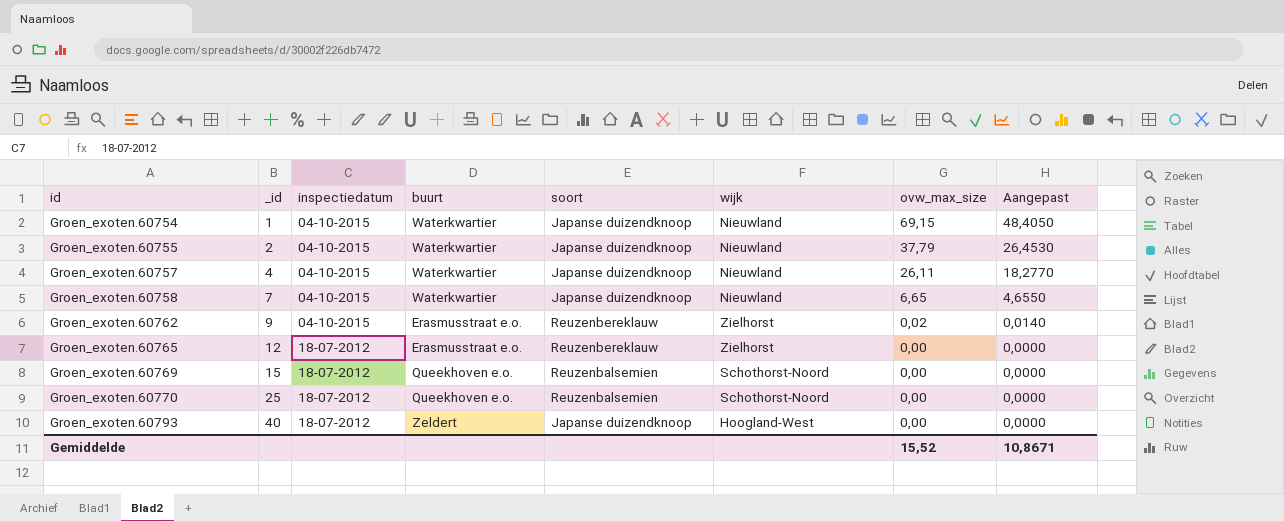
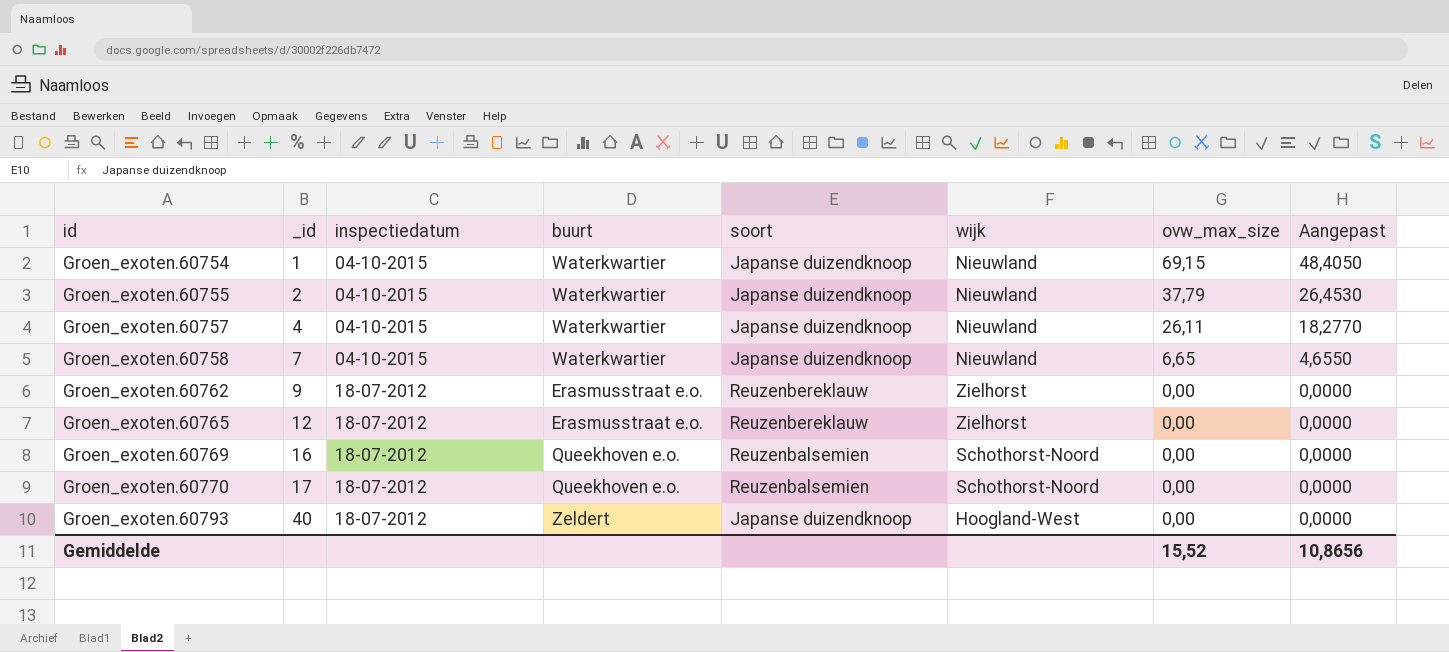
Groen_exoten.60762 | inspectiedatum: 04-10-2015 -> 18-07-2012
Groen_exoten.60762 | ovw_max_size: 0,02 -> 0,00
Groen_exoten.60762 | Aangepast: 0,0140 -> 0,0000
Groen_exoten.60769 | _id: 15 -> 16
Groen_exoten.60770 | _id: 25 -> 17
Gemiddelde | Aangepast: 10,8671 -> 10,8656

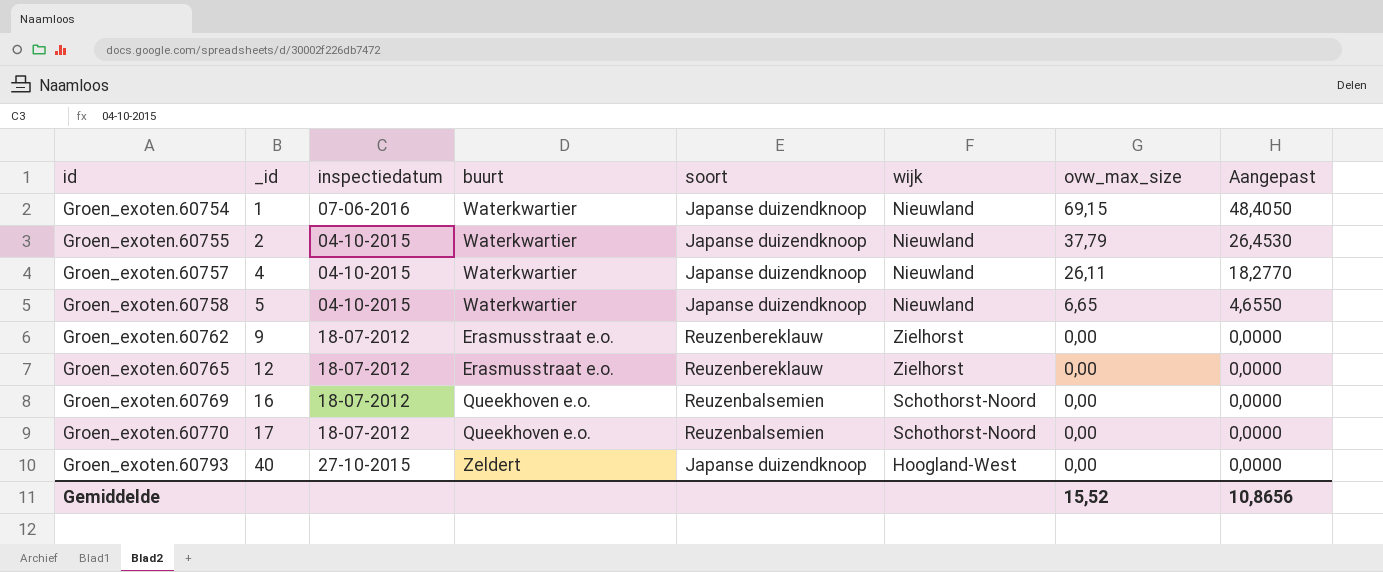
Groen_exoten.60754 | inspectiedatum: 04-10-2015 -> 07-06-2016
Groen_exoten.60758 | _id: 7 -> 5
Groen_exoten.60793 | inspectiedatum: 18-07-2012 -> 27-10-2015

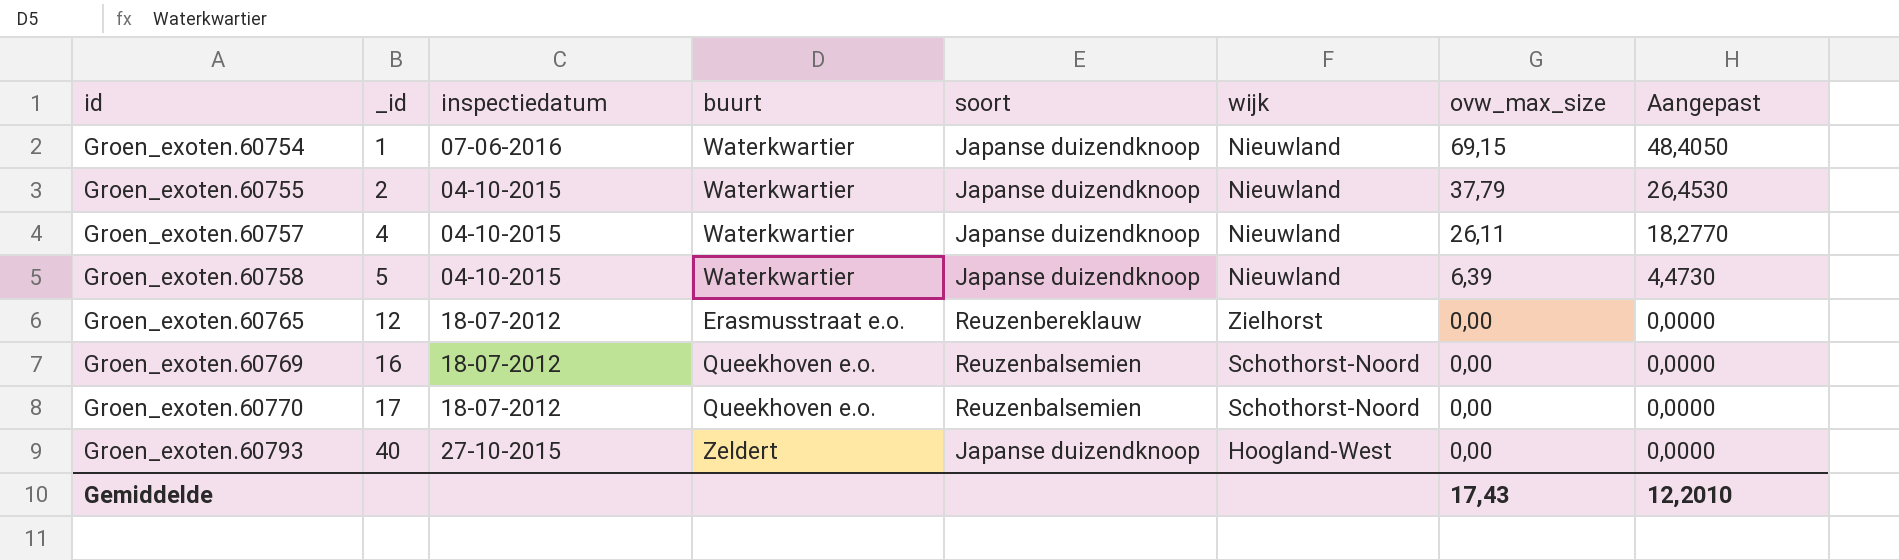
row Groen_exoten.60762: 9 | 18-07-2012 | Erasmusstraat e.o. | Reuzenbereklauw | Zielhorst | 0,00 | 0,0000 -> none
Groen_exoten.60758 | ovw_max_size: 6,65 -> 6,39
Groen_exoten.60758 | Aangepast: 4,6550 -> 4,4730
Gemiddelde | ovw_max_size: 15,52 -> 17,43
Gemiddelde | Aangepast: 10,8656 -> 12,2010

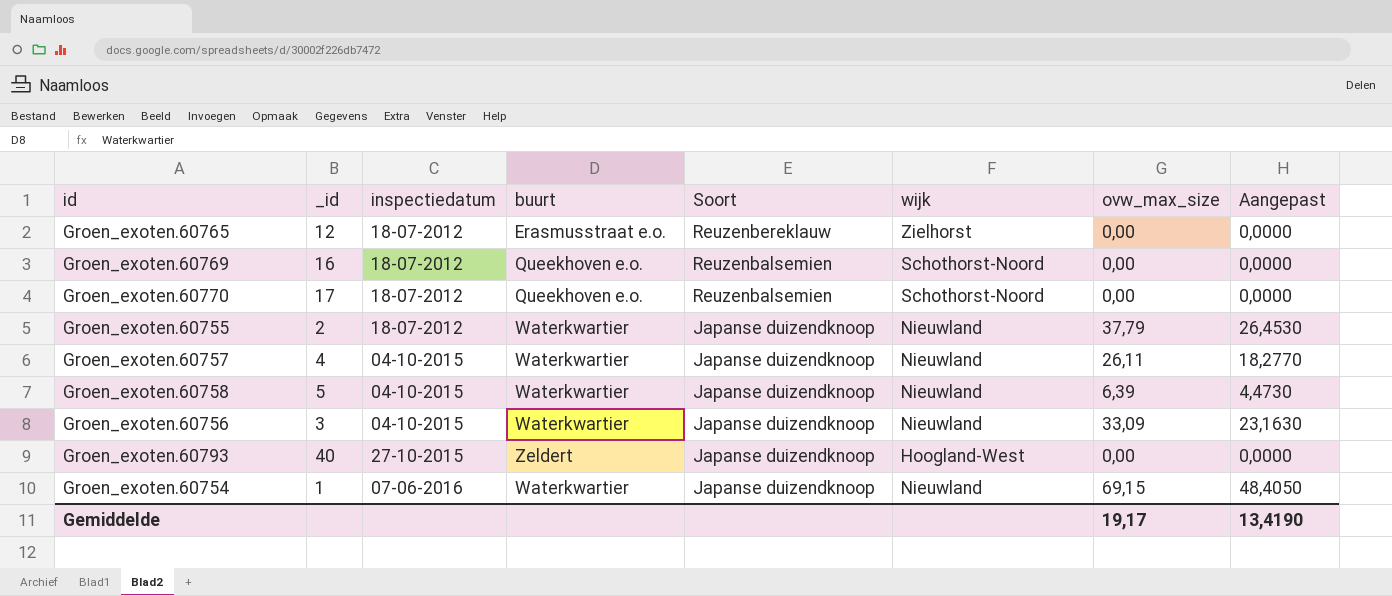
row order: id ascending -> inspectiedatum ascending
column name: soort -> Soort
Groen_exoten.60755 | inspectiedatum: 04-10-2015 -> 18-07-2012
row Groen_exoten.60756: none -> 3 | 04-10-2015 | Waterkwartier | Japanse duizendknoop | Nieuwland | 33,09 | 23,1630
Gemiddelde | ovw_max_size: 17,43 -> 19,17
Gemiddelde | Aangepast: 12,2010 -> 13,4190

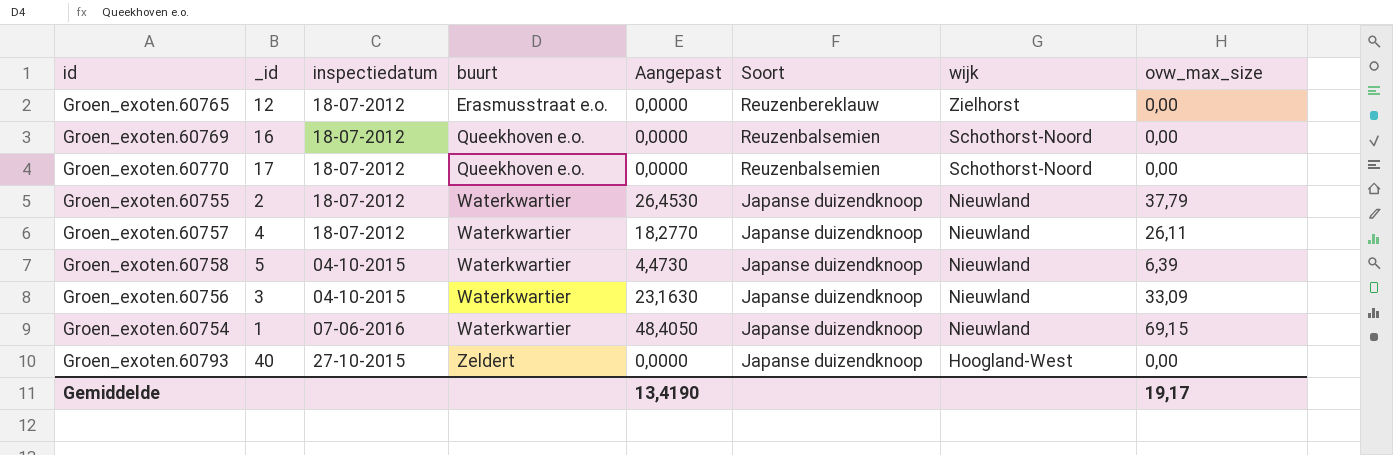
row order: inspectiedatum ascending -> buurt ascending
column Aangepast | position: 8 -> 5
Groen_exoten.60757 | inspectiedatum: 04-10-2015 -> 18-07-2012

